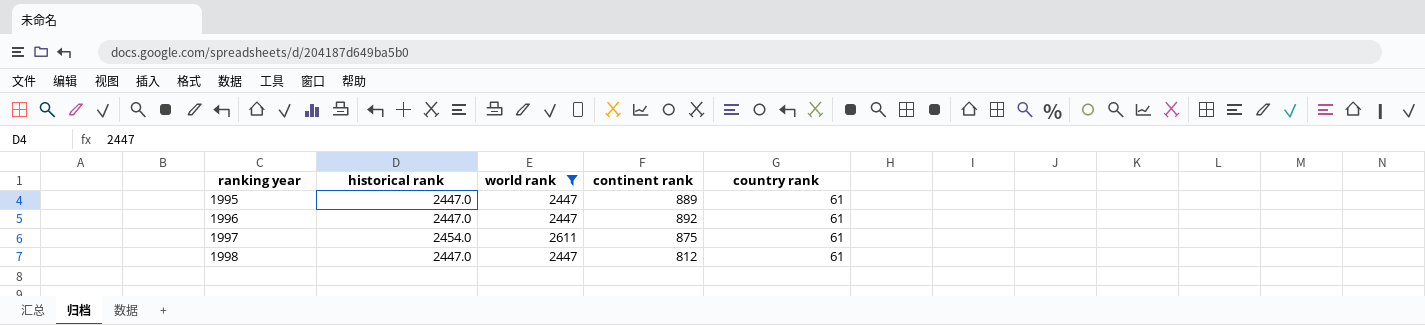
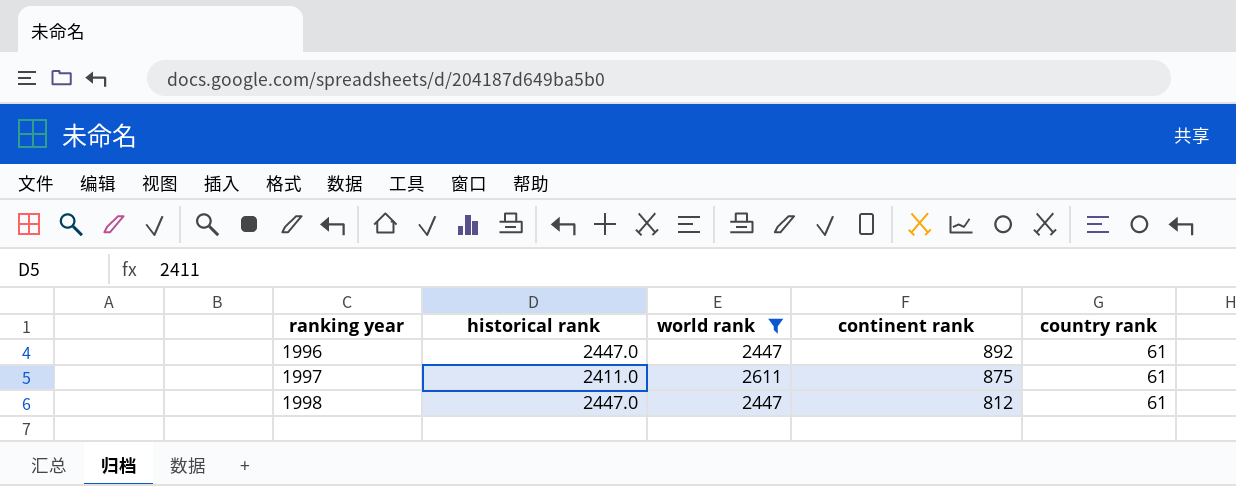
row 1995: 2447.0 | 2447 | 889 | 61 -> none
1997 | historical rank: 2454.0 -> 2411.0

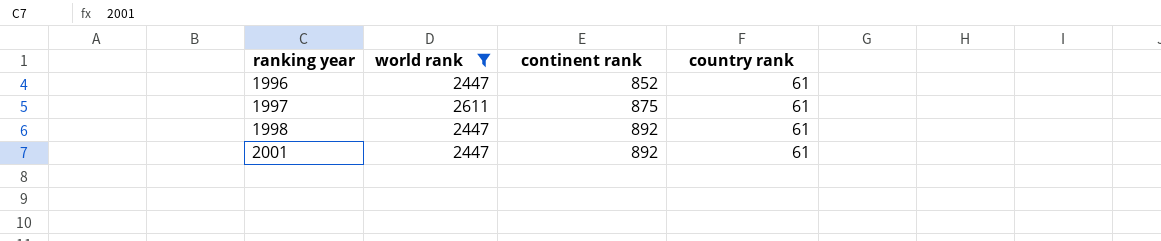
column historical rank | position: 2 -> none
1996 | continent rank: 892 -> 852
1998 | continent rank: 812 -> 892
row 2001: none -> 2447 | 892 | 61

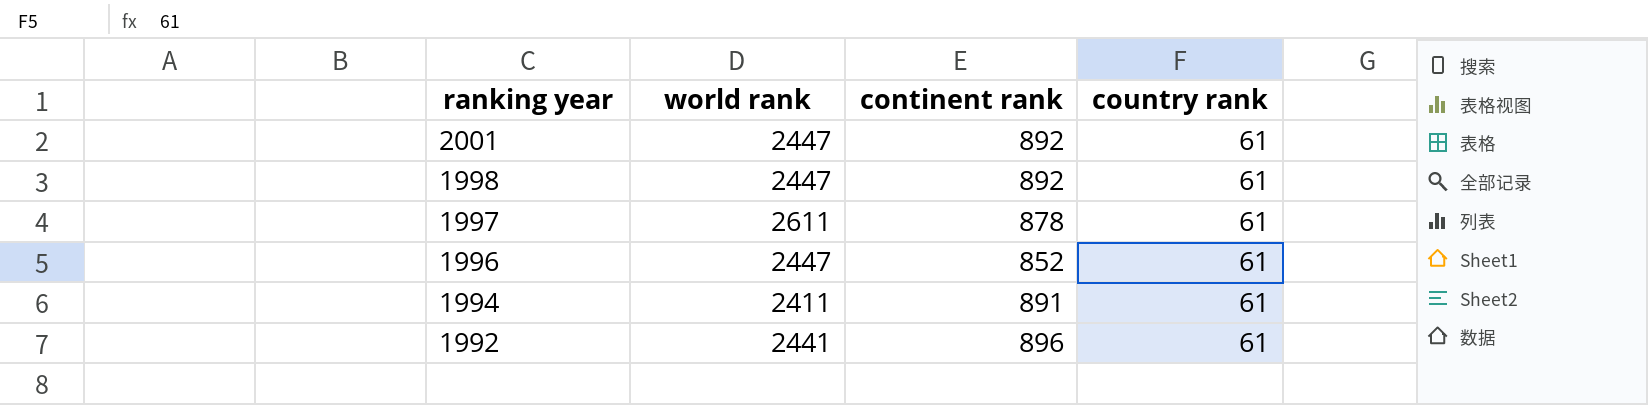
filter: world rank >= 2447 -> none
row order: ranking year ascending -> ranking year descending
1997 | continent rank: 875 -> 878

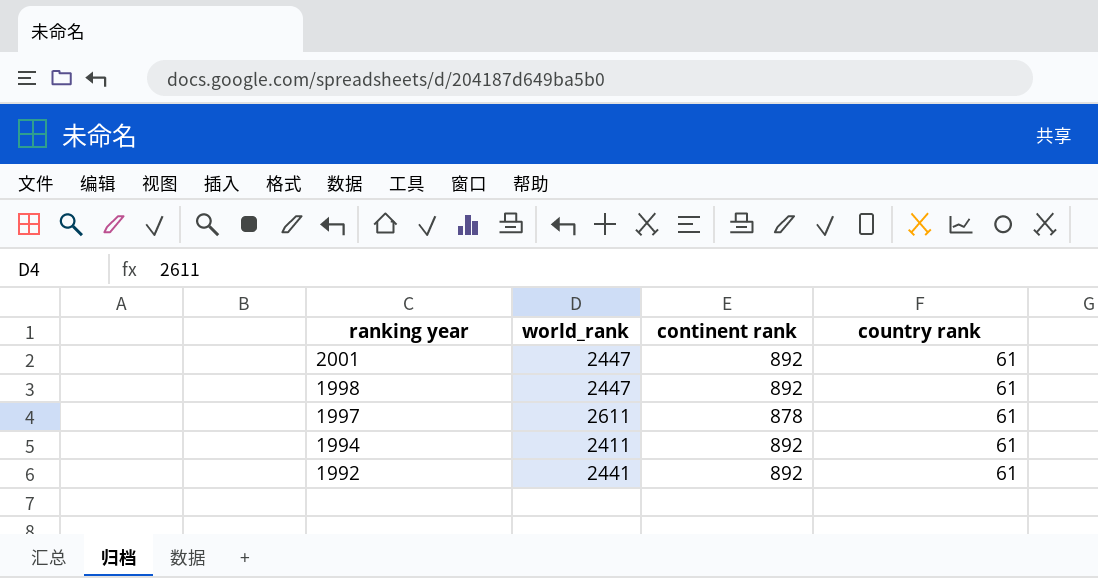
column name: world rank -> world_rank
row 1996: 2447 | 852 | 61 -> none
1994 | continent rank: 891 -> 892
1992 | continent rank: 896 -> 892

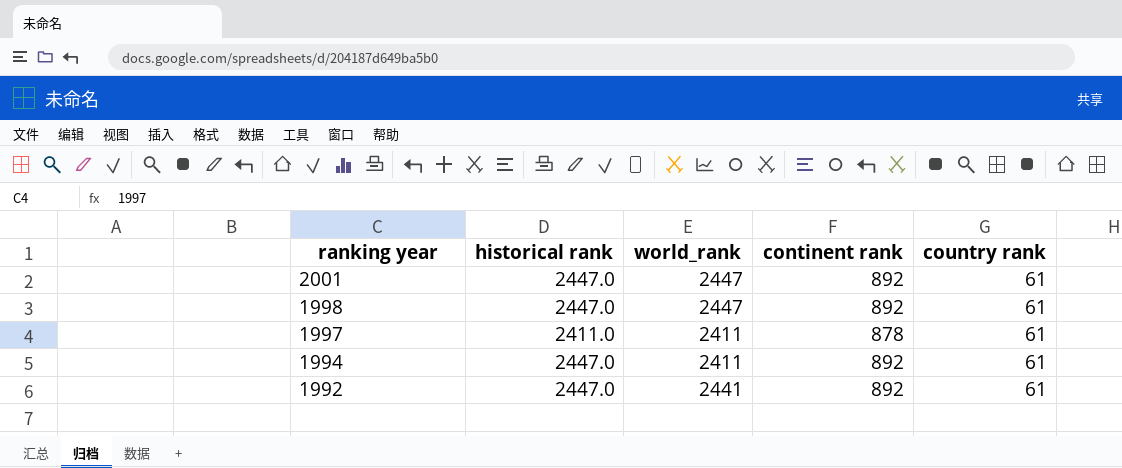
column historical rank | position: none -> 2
1997 | world_rank: 2611 -> 2411

